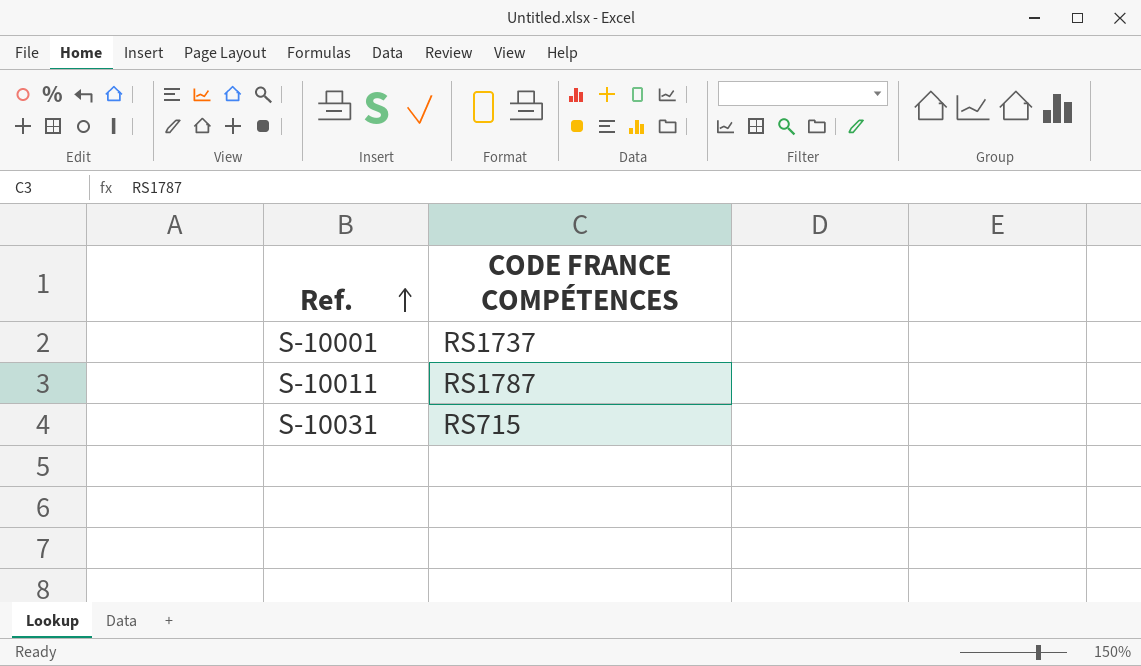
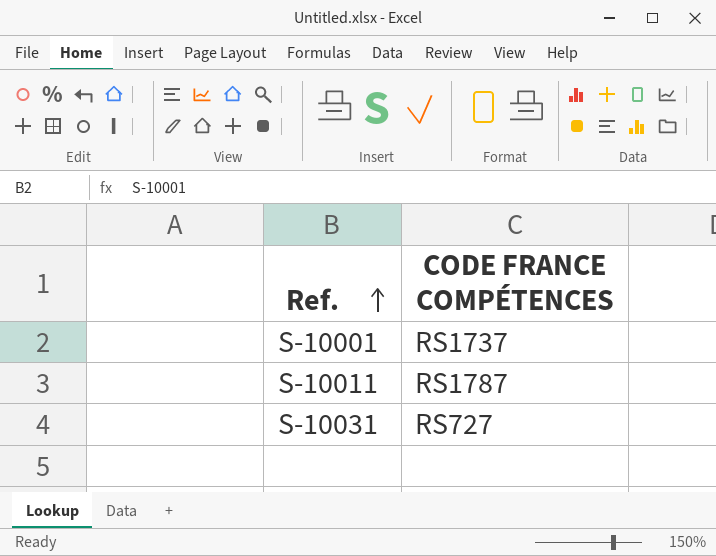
S-10031 | CODE FRANCE COMPÉTENCES: RS715 -> RS727

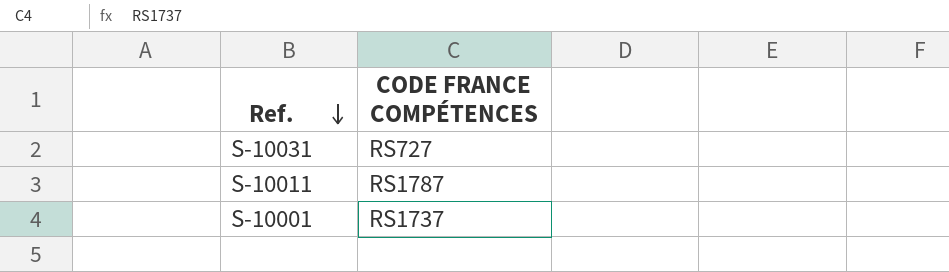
row order: Ref. ascending -> Ref. descending

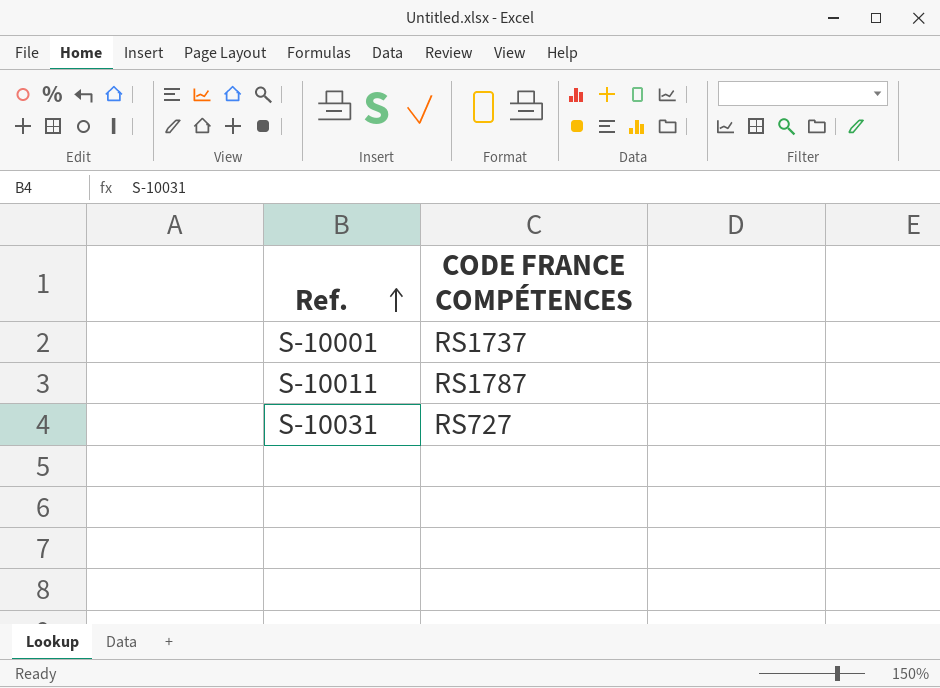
row order: Ref. descending -> Ref. ascending

